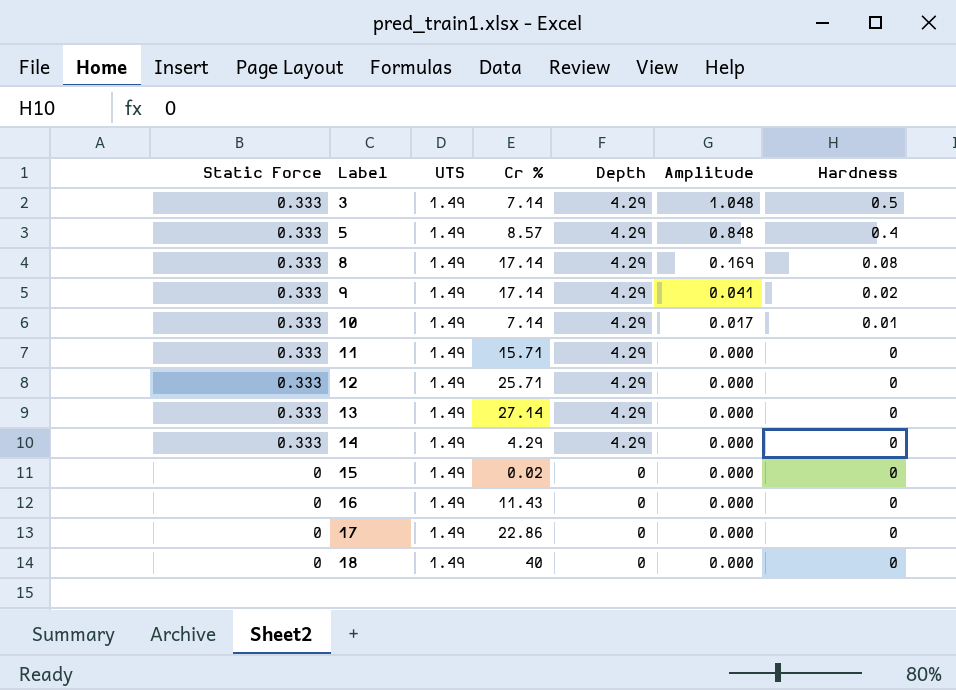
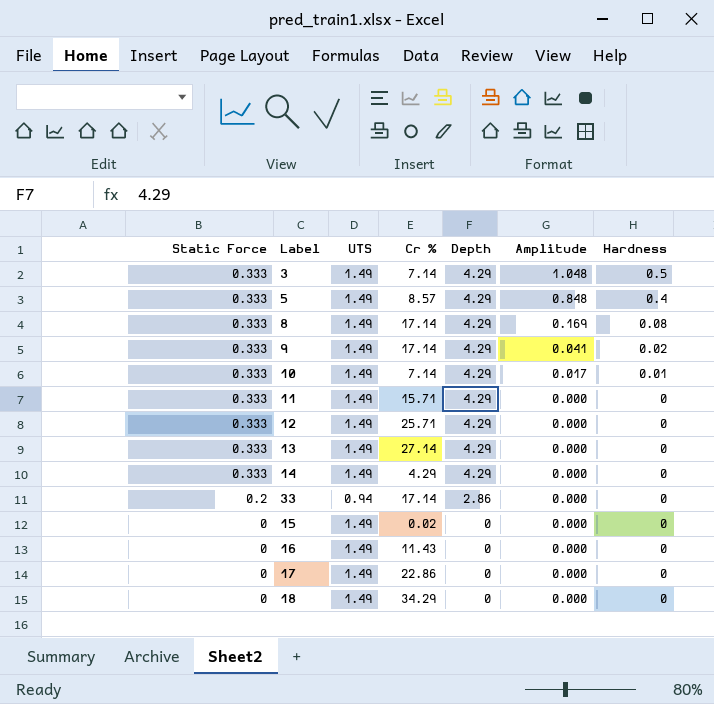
row 33: none -> 0.2 | 0.94 | 17.14 | 2.86 | 0.000 | 0
18 | Cr %: 40 -> 34.29

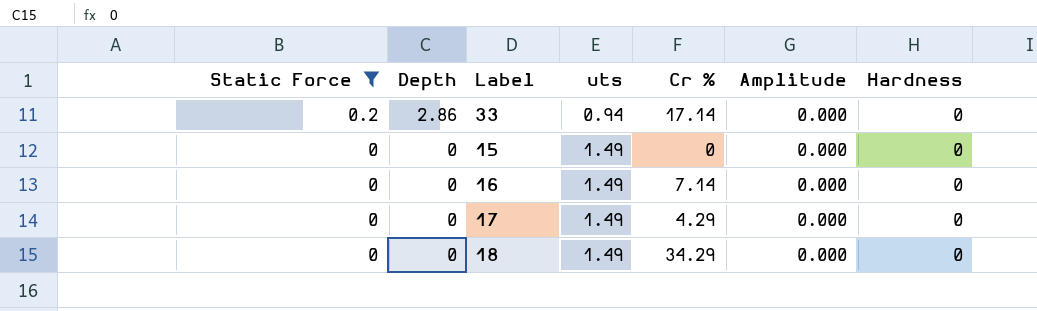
filter: none -> Static Force != 0.333
column Depth | position: 5 -> 2
column name: UTS -> uts
15 | Cr %: 0.02 -> 0
16 | Cr %: 11.43 -> 7.14
17 | Cr %: 22.86 -> 4.29

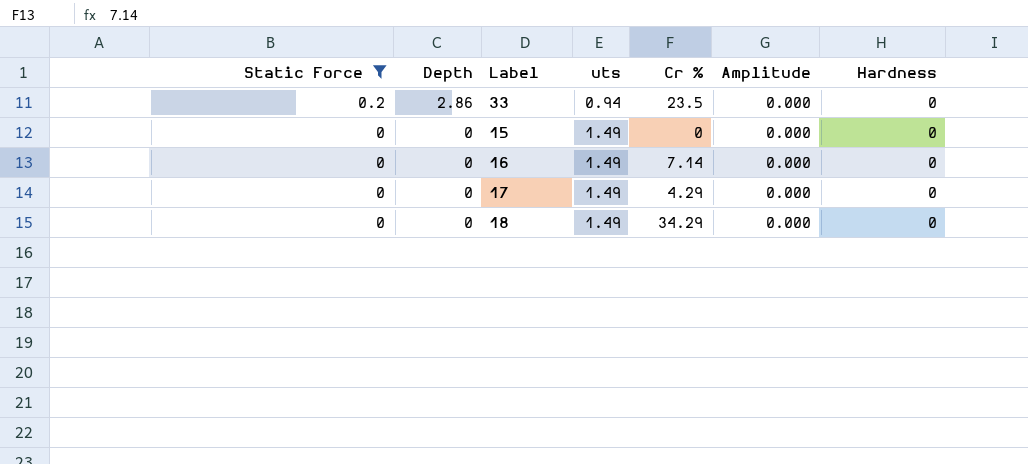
33 | Cr %: 17.14 -> 23.5

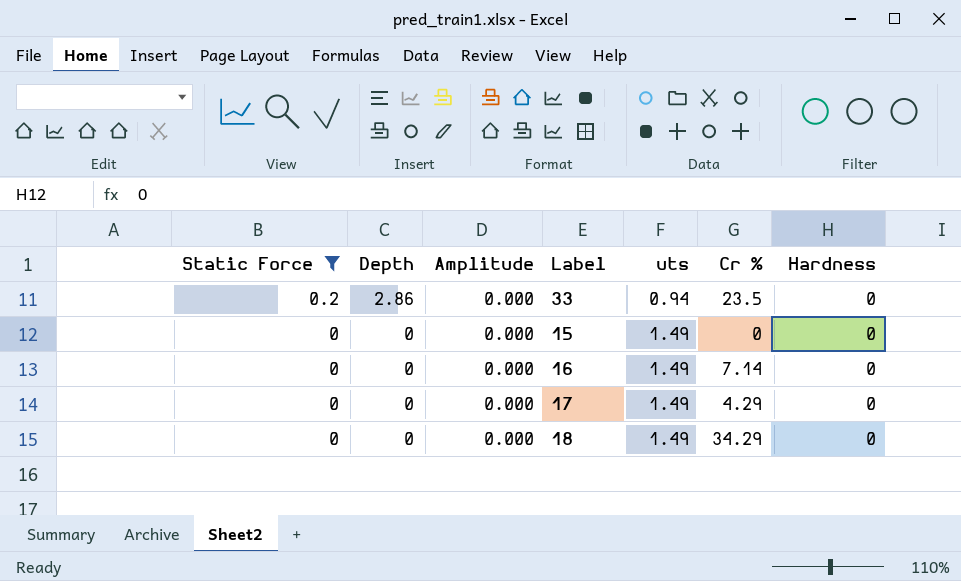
column Amplitude | position: 6 -> 3

